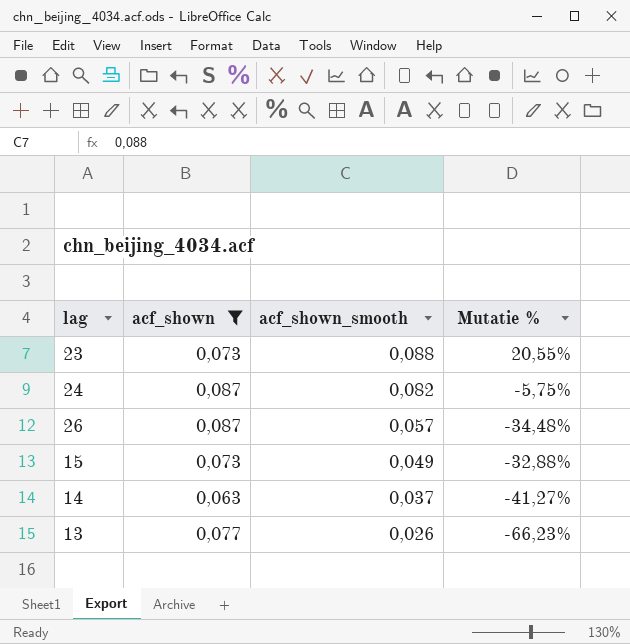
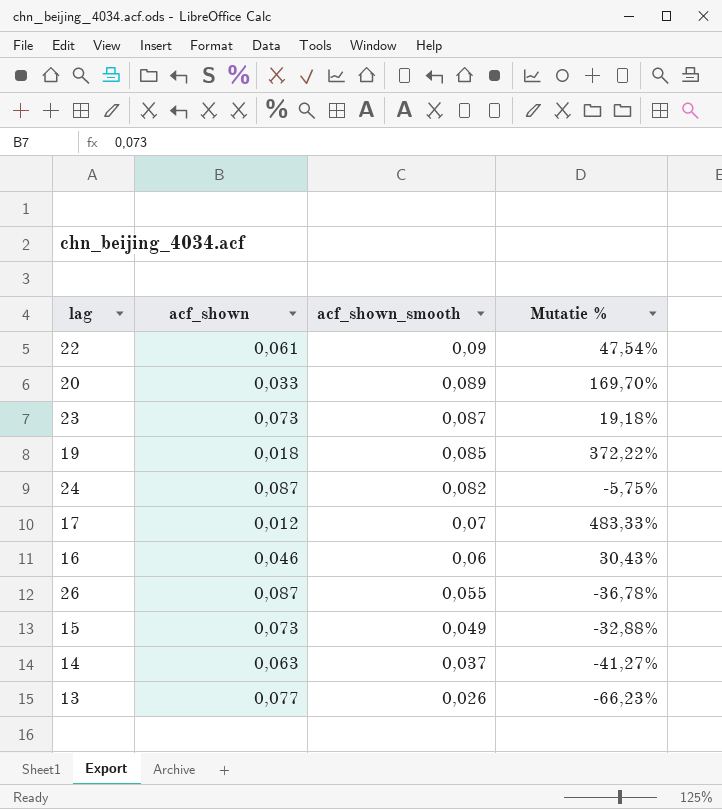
filter: acf_shown >= 0,063 -> none
23 | acf_shown_smooth: 0,088 -> 0,087
23 | Mutatie %: 20,55% -> 19,18%
26 | acf_shown_smooth: 0,057 -> 0,055
26 | Mutatie %: -34,48% -> -36,78%

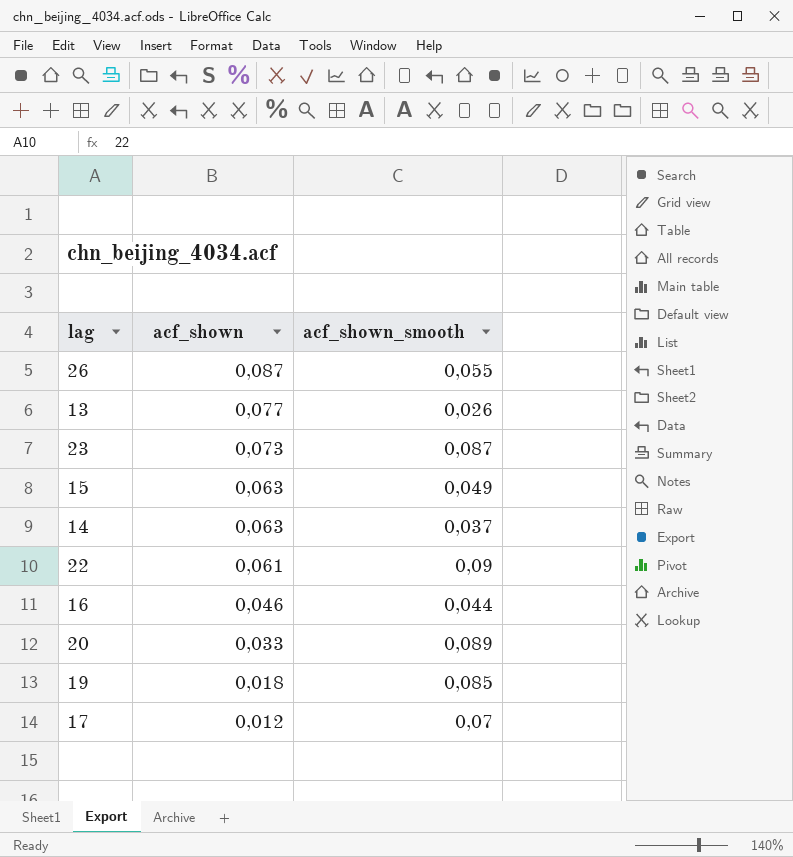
row order: acf_shown_smooth descending -> acf_shown descending
column Mutatie % | formula: ([acf_shown_smooth] - [acf_shown]) / [acf_shown] -> none
row 24: 0,087 | 0,082 | -5,75% -> none
15 | acf_shown: 0,073 -> 0,063
16 | acf_shown_smooth: 0,06 -> 0,044

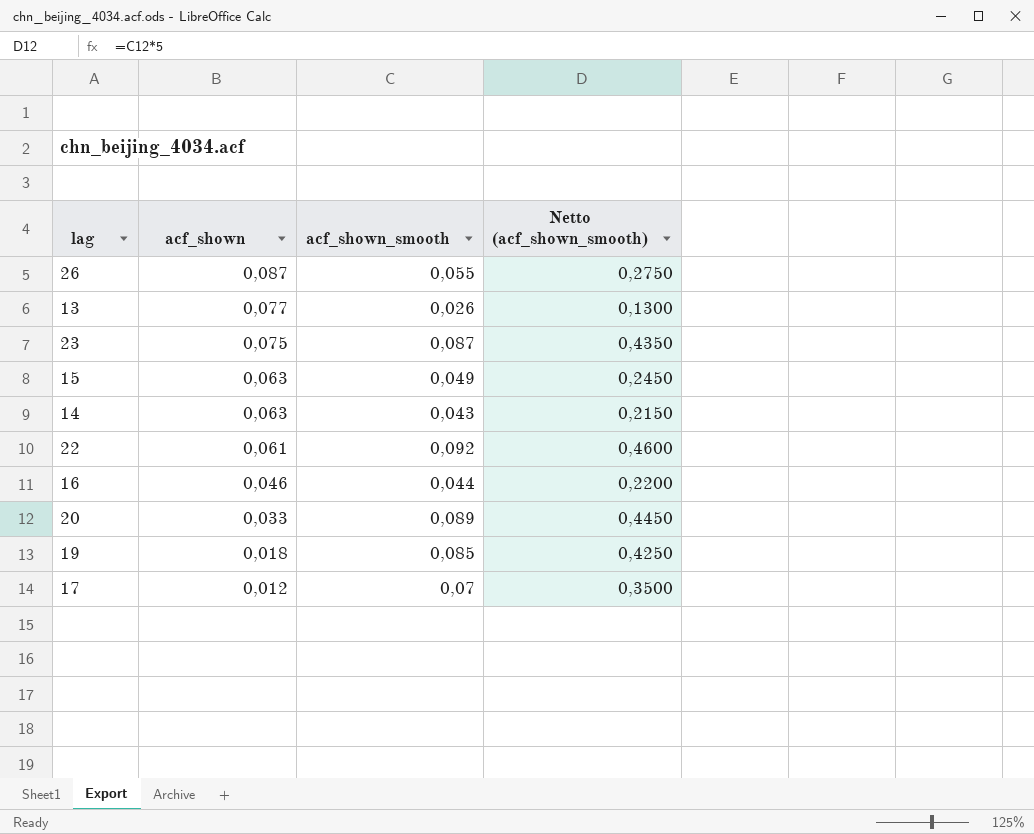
column Netto (acf_shown_smooth) | formula: none -> [acf_shown_smooth] * 5
23 | acf_shown: 0,073 -> 0,075
14 | acf_shown_smooth: 0,037 -> 0,043
22 | acf_shown_smooth: 0,09 -> 0,092

